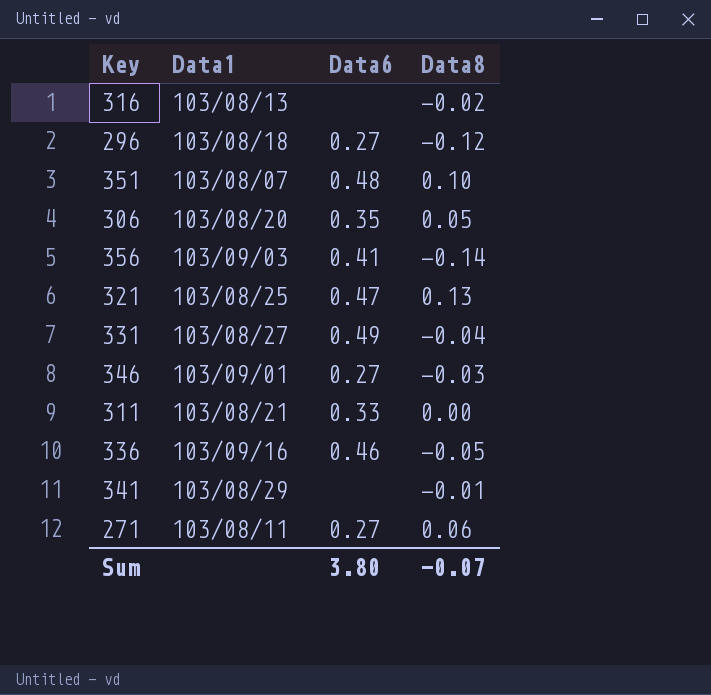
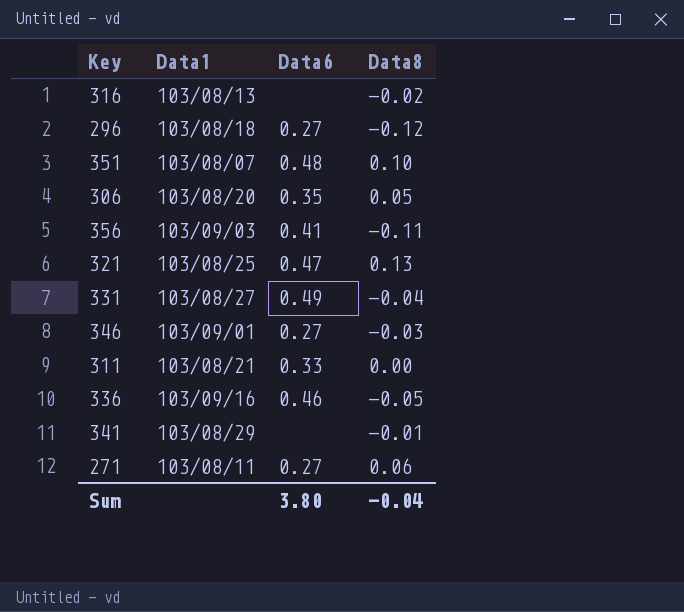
356 | Data8: -0.14 -> -0.11
Sum | Data8: -0.07 -> -0.04

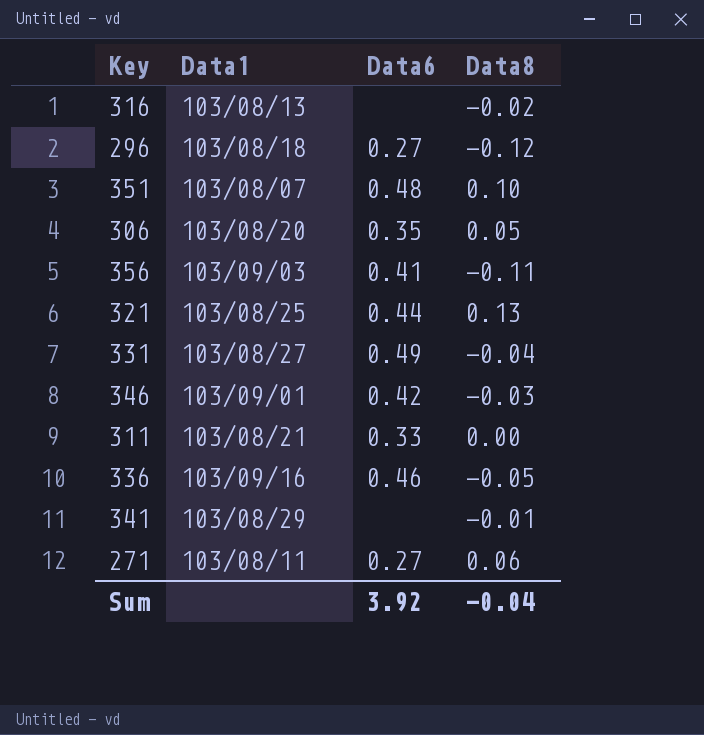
321 | Data6: 0.47 -> 0.44
346 | Data6: 0.27 -> 0.42
Sum | Data6: 3.80 -> 3.92

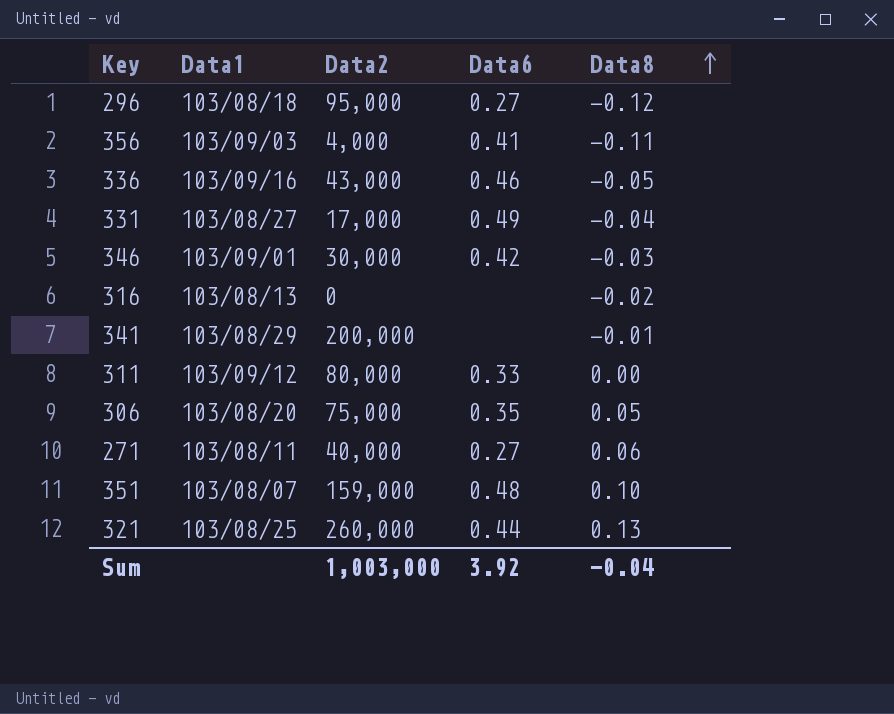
row order: none -> Data8 ascending
column Data2 | position: none -> 3
311 | Data1: 103/08/21 -> 103/09/12

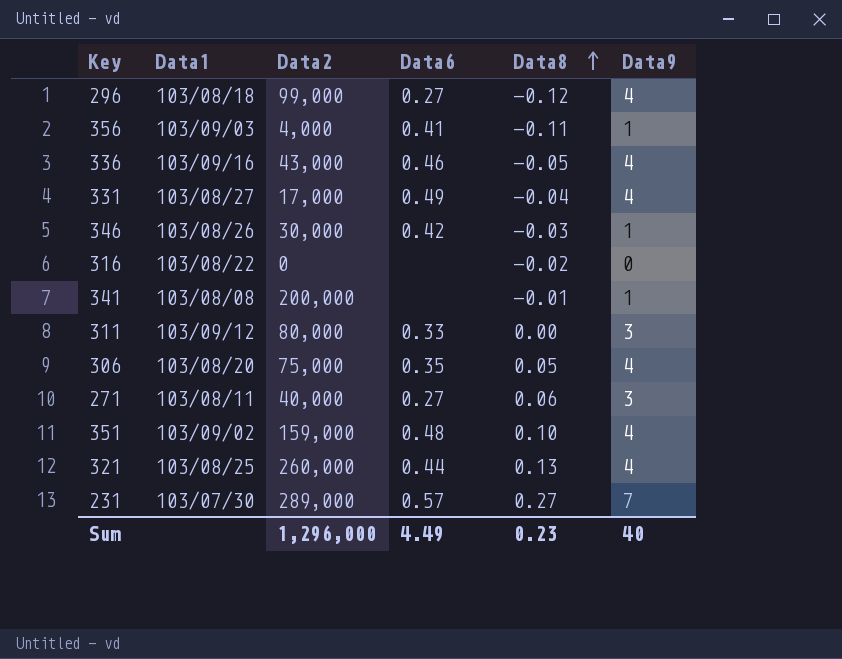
column Data9 | position: none -> 6
296 | Data2: 95,000 -> 99,000
346 | Data1: 103/09/01 -> 103/08/26
316 | Data1: 103/08/13 -> 103/08/22
341 | Data1: 103/08/29 -> 103/08/08
351 | Data1: 103/08/07 -> 103/09/02
row 231: none -> 103/07/30 | 289,000 | 0.57 | 0.27 | 7
Sum | Data2: 1,003,000 -> 1,296,000
Sum | Data6: 3.92 -> 4.49
Sum | Data8: -0.04 -> 0.23

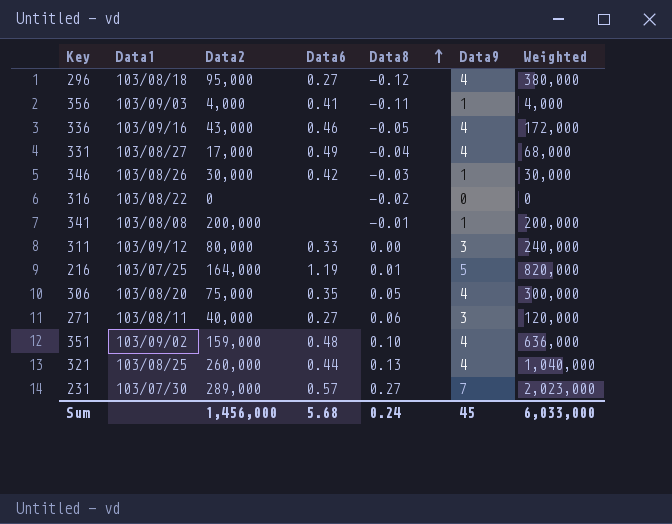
column Weighted | formula: none -> [Data2] * [Data9]
296 | Data2: 99,000 -> 95,000
row 216: none -> 103/07/25 | 164,000 | 1.19 | 0.01 | 5 | 820,000
Sum | Data2: 1,296,000 -> 1,456,000
Sum | Data6: 4.49 -> 5.68
Sum | Data8: 0.23 -> 0.24
Sum | Data9: 40 -> 45

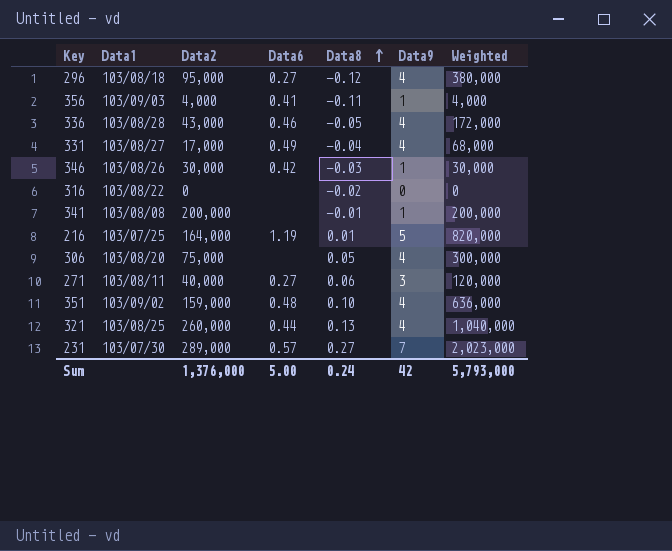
row 311: 103/09/12 | 80,000 | 0.33 | 0.00 | 3 | 240,000 -> none
336 | Data1: 103/09/16 -> 103/08/28
306 | Data6: 0.35 -> none
Sum | Data2: 1,456,000 -> 1,376,000
Sum | Data6: 5.68 -> 5.00
Sum | Data9: 45 -> 42
Sum | Weighted: 6,033,000 -> 5,793,000

